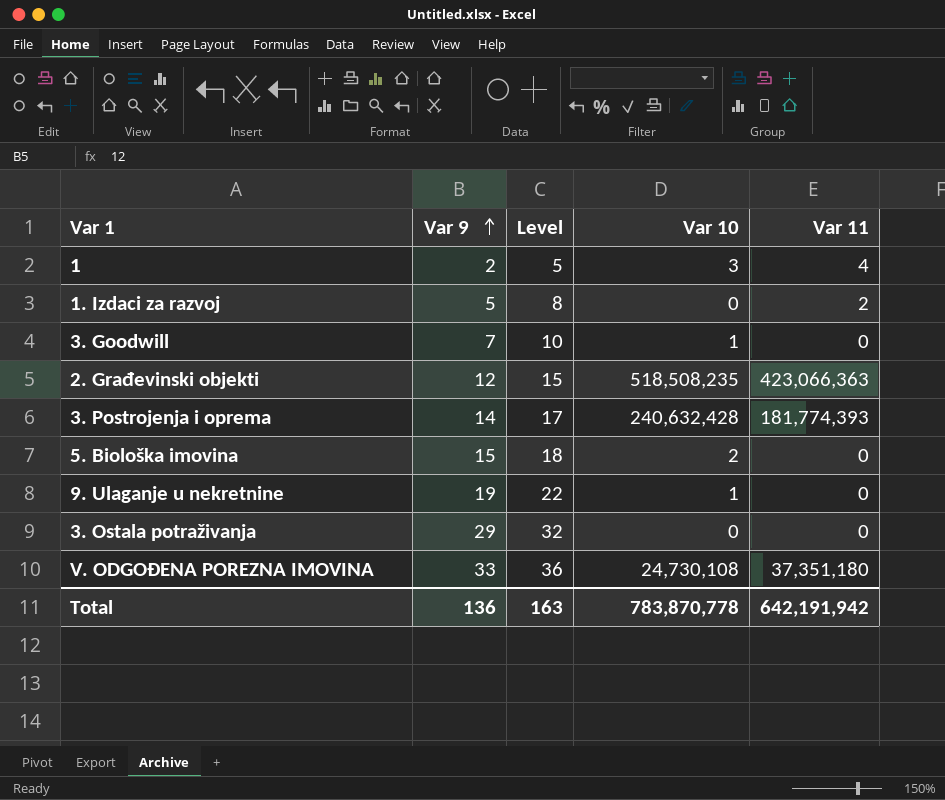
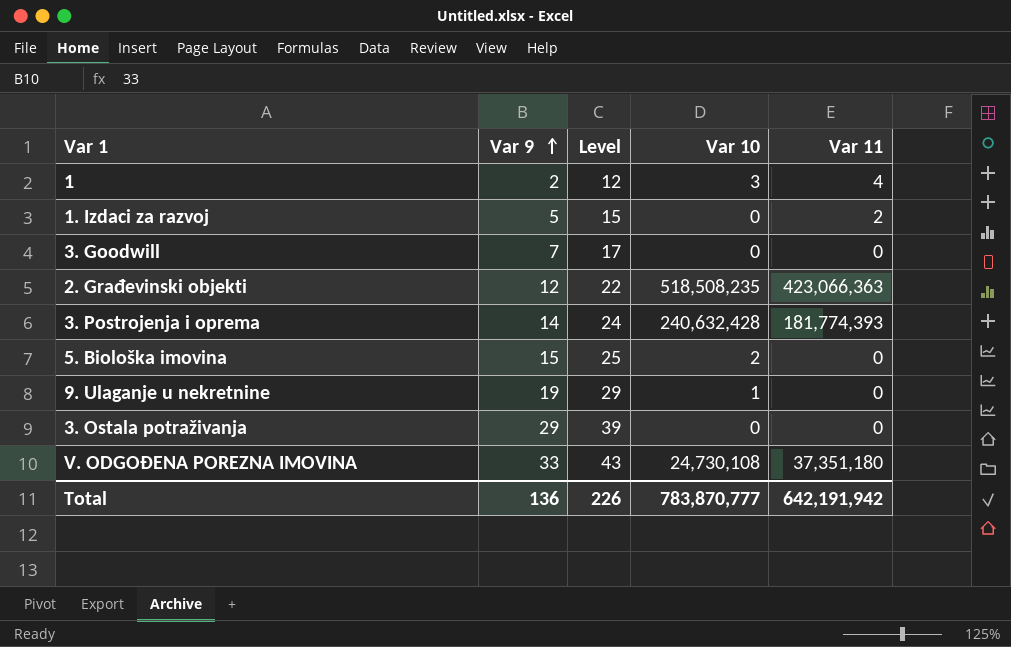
column Level | formula: [Var 9] + 3 -> [Var 9] + 10
3. Goodwill | Var 10: 1 -> 0
Total | Level: 163 -> 226
Total | Var 10: 783,870,778 -> 783,870,777

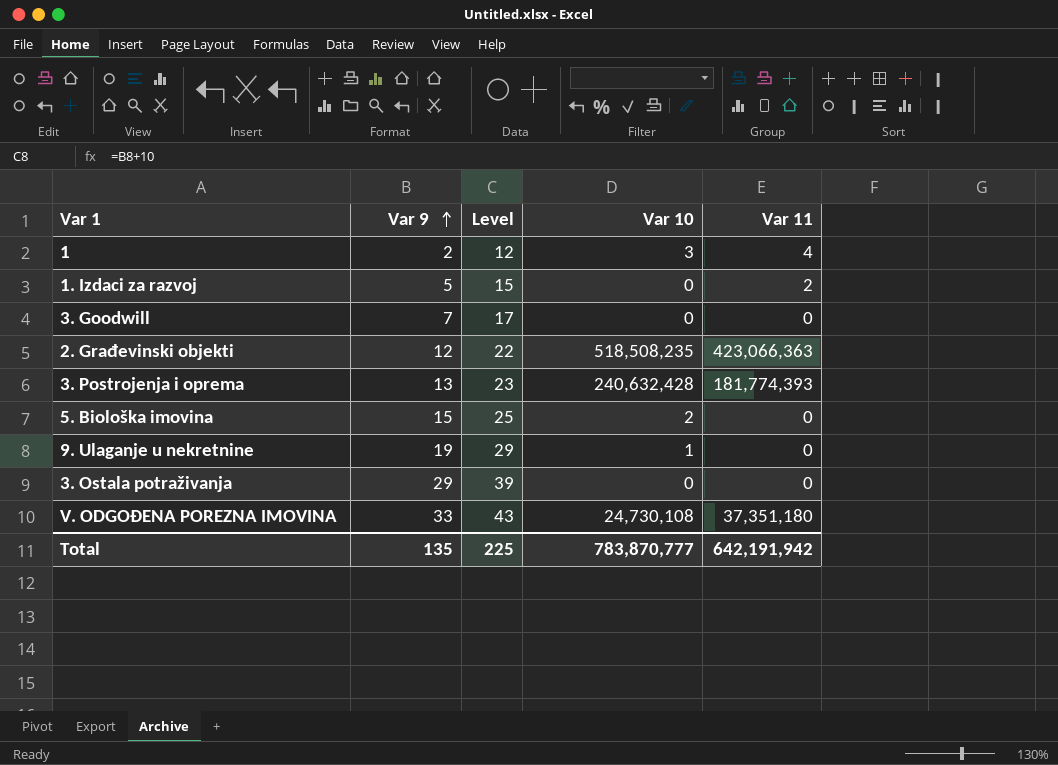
3. Postrojenja i oprema | Var 9: 14 -> 13
3. Postrojenja i oprema | Level: 24 -> 23
Total | Var 9: 136 -> 135
Total | Level: 226 -> 225

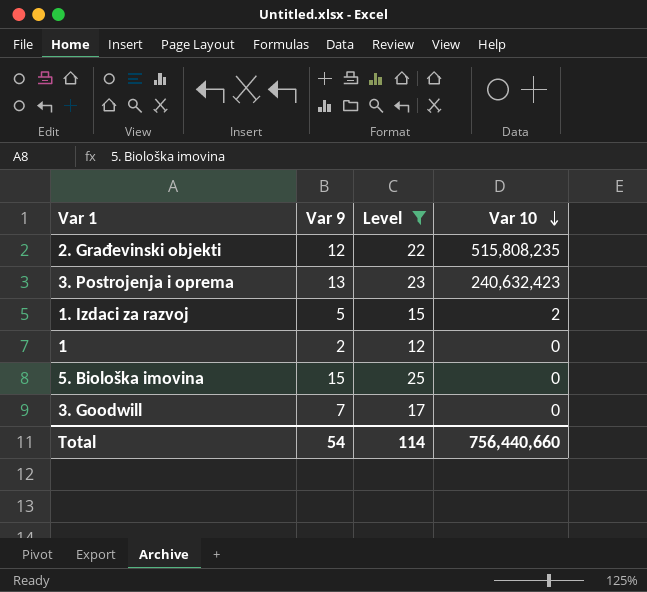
filter: none -> Level <= 25
row order: Var 9 ascending -> Var 10 descending
column Var 11 | position: 5 -> none
2. Građevinski objekti | Var 10: 518,508,235 -> 515,808,235
3. Postrojenja i oprema | Var 10: 240,632,428 -> 240,632,423
1. Izdaci za razvoj | Var 10: 0 -> 2
1 | Var 10: 3 -> 0
5. Biološka imovina | Var 10: 2 -> 0
Total | Var 9: 135 -> 54
Total | Level: 225 -> 114
Total | Var 10: 783,870,777 -> 756,440,660

